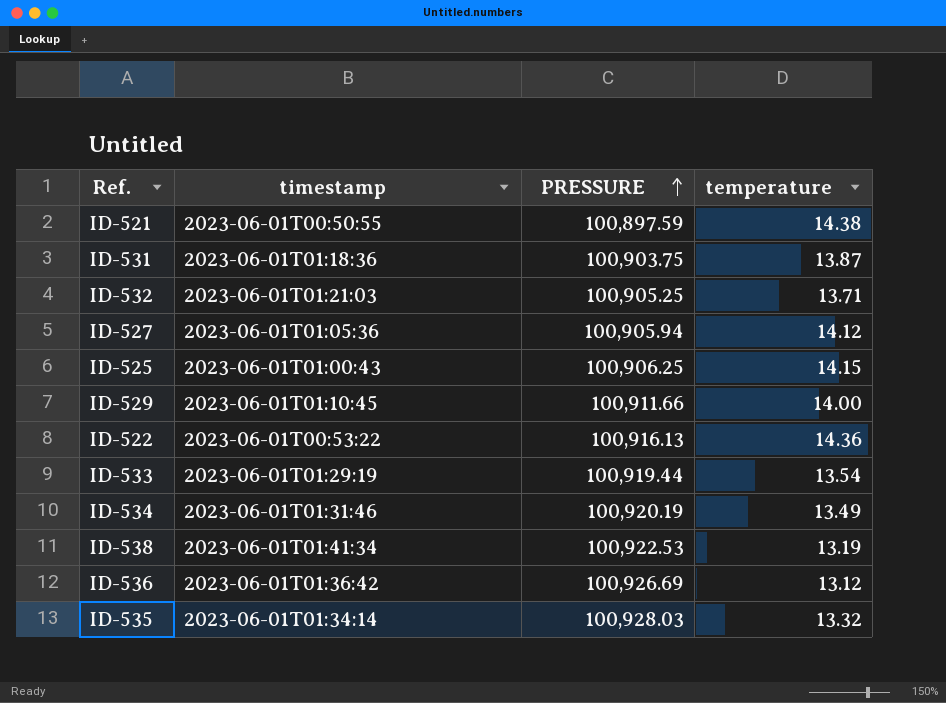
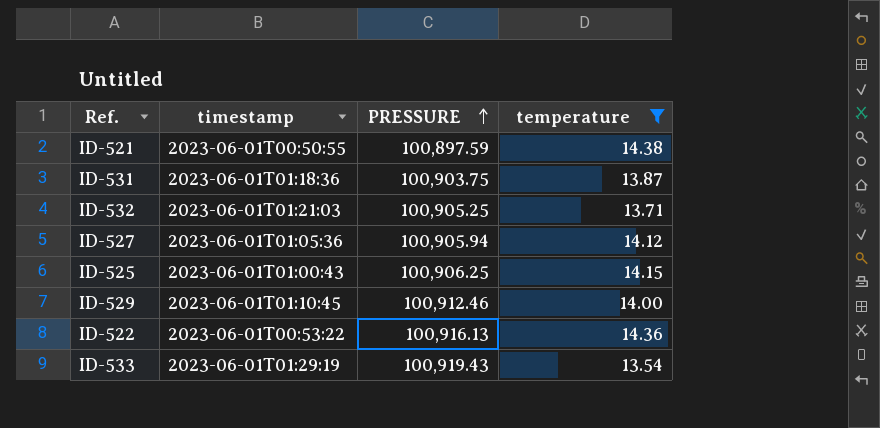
filter: none -> temperature >= 13.54
ID-529 | PRESSURE: 100,911.66 -> 100,912.46
ID-533 | PRESSURE: 100,919.44 -> 100,919.43

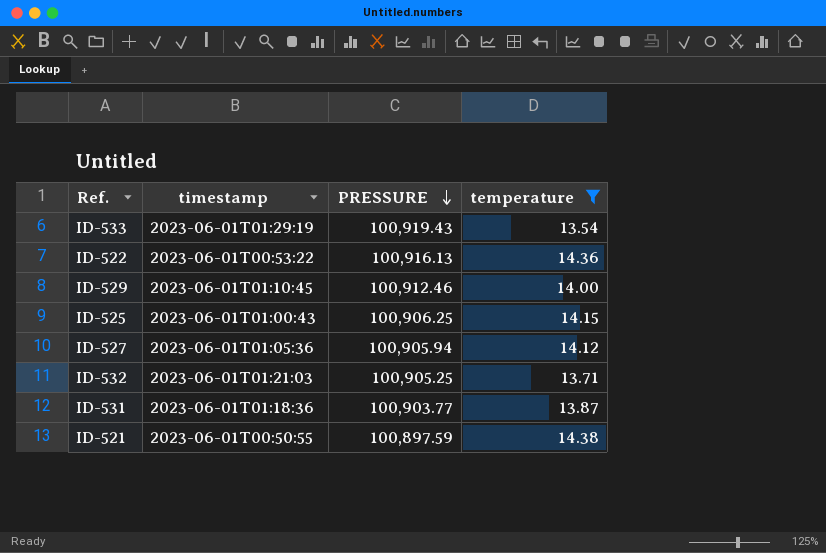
row order: PRESSURE ascending -> PRESSURE descending
ID-531 | PRESSURE: 100,903.75 -> 100,903.77

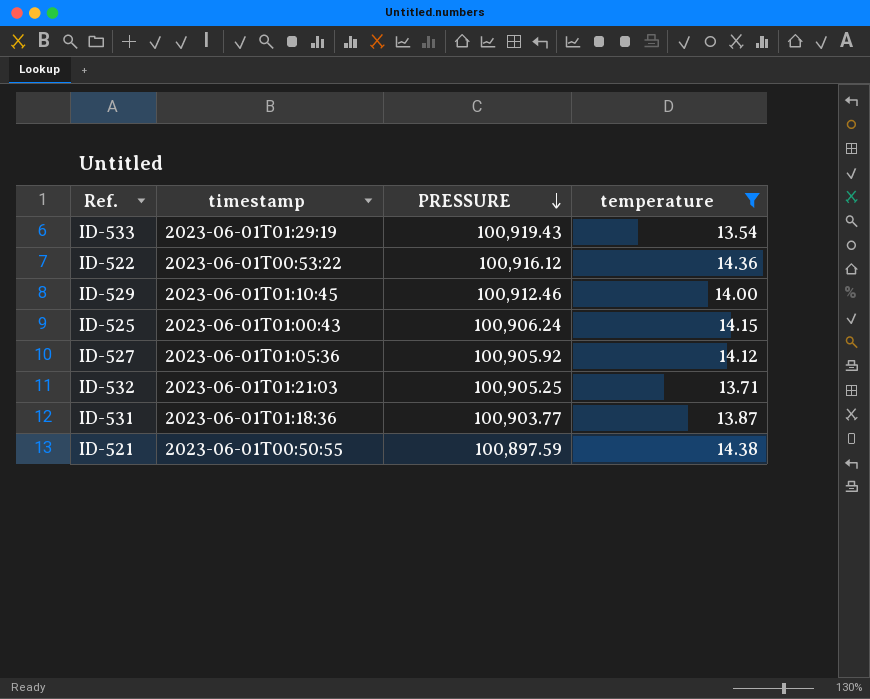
ID-522 | PRESSURE: 100,916.13 -> 100,916.12
ID-525 | PRESSURE: 100,906.25 -> 100,906.24
ID-527 | PRESSURE: 100,905.94 -> 100,905.92

